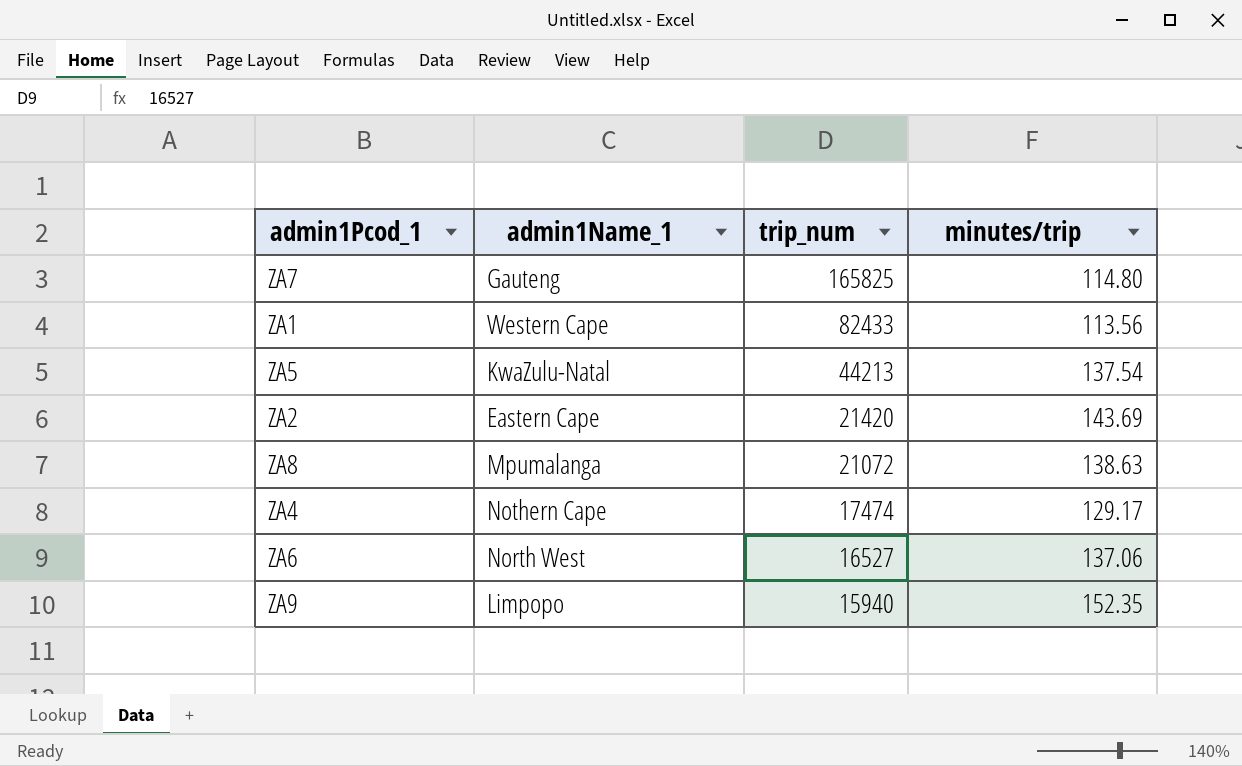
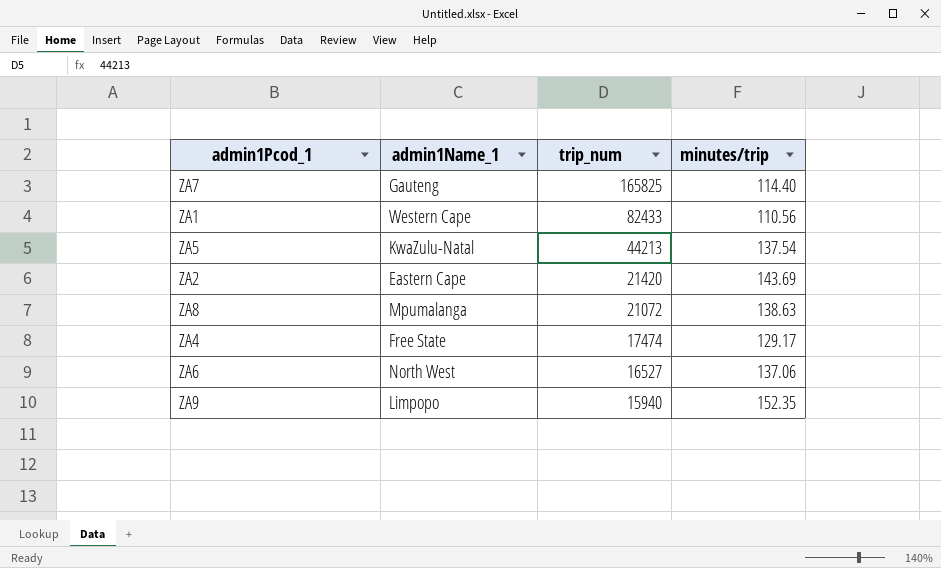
ZA7 | minutes/trip: 114.80 -> 114.40
ZA1 | minutes/trip: 113.56 -> 110.56
ZA4 | admin1Name_1: Nothern Cape -> Free State

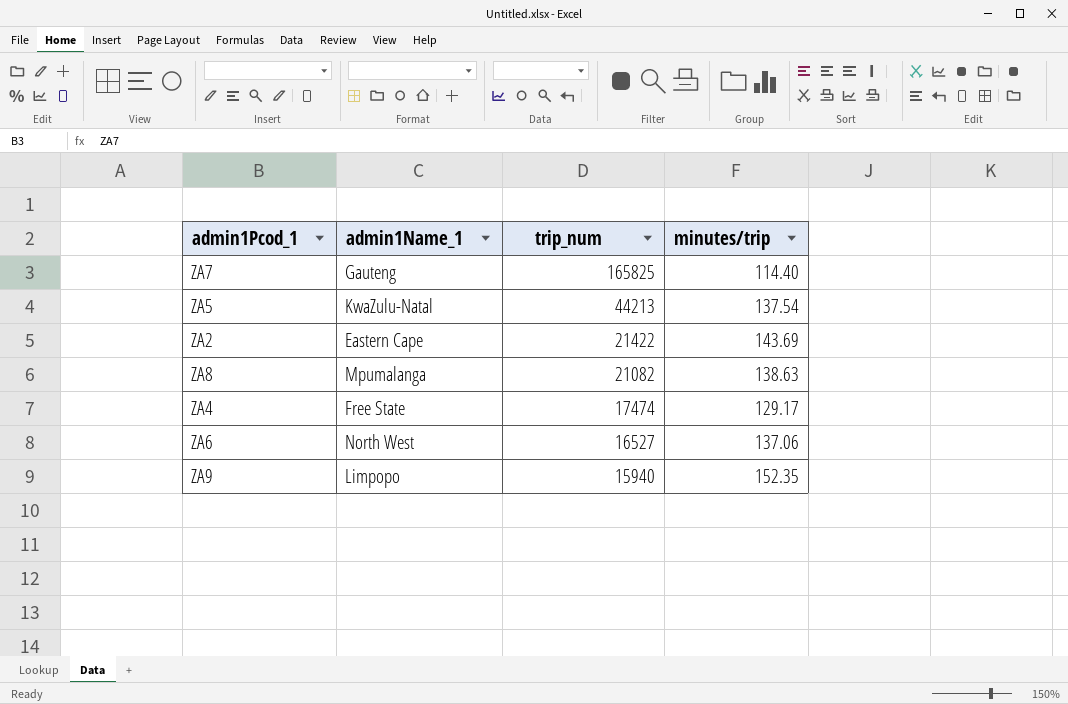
row ZA1: Western Cape | 82433 | 110.56 -> none
ZA2 | trip_num: 21420 -> 21422
ZA8 | trip_num: 21072 -> 21082

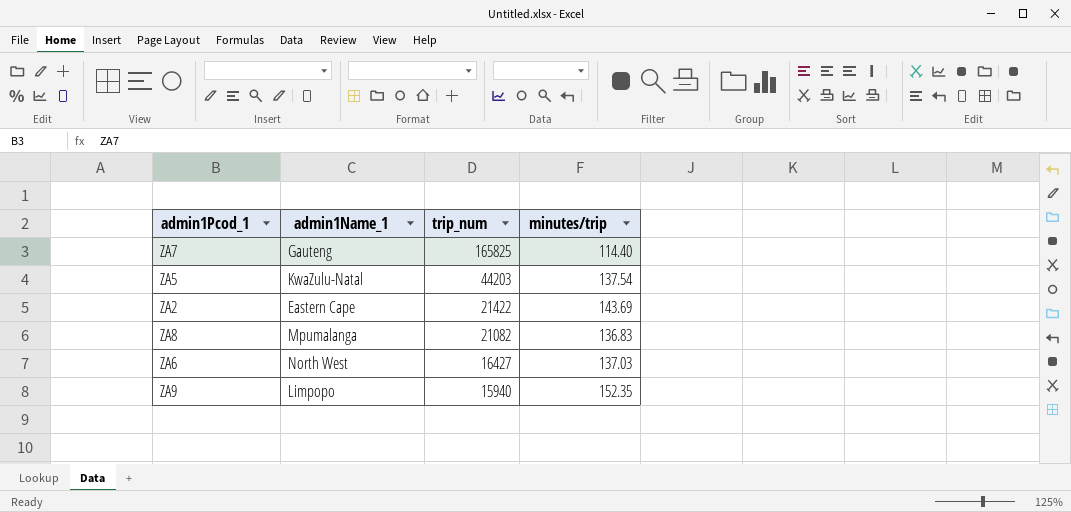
row ZA4: Free State | 17474 | 129.17 -> none
ZA5 | trip_num: 44213 -> 44203
ZA8 | minutes/trip: 138.63 -> 136.83
ZA6 | trip_num: 16527 -> 16427
ZA6 | minutes/trip: 137.06 -> 137.03

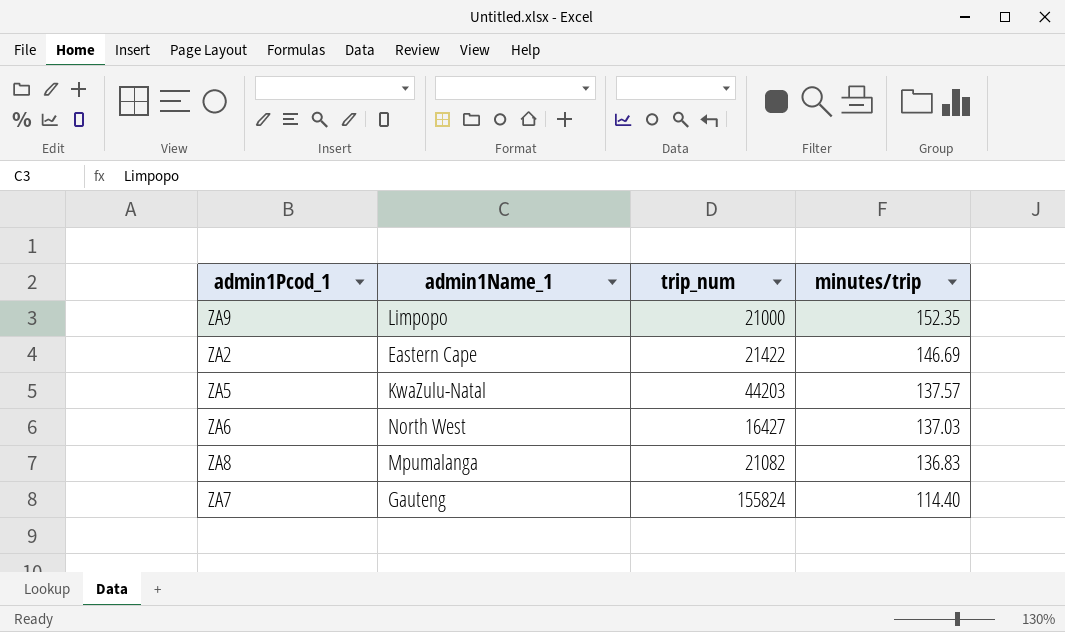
row order: trip_num descending -> minutes/trip descending
ZA9 | trip_num: 15940 -> 21000
ZA2 | minutes/trip: 143.69 -> 146.69
ZA5 | minutes/trip: 137.54 -> 137.57
ZA7 | trip_num: 165825 -> 155824

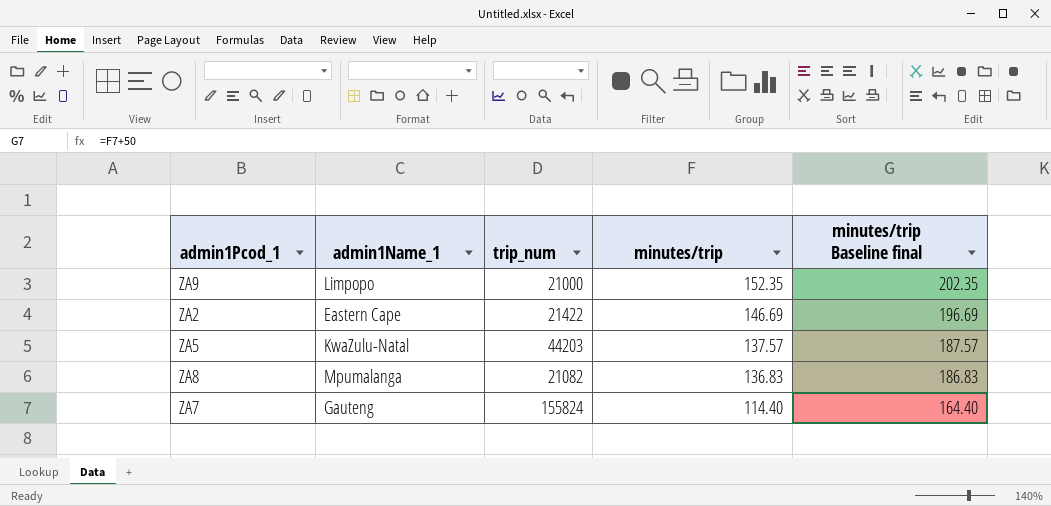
column minutes/trip Baseline final | formula: none -> [minutes/trip] + 50
row ZA6: North West | 16427 | 137.03 -> none

